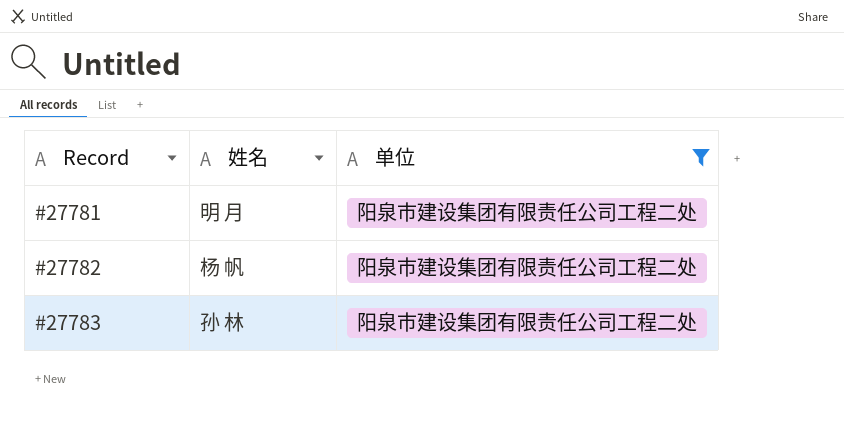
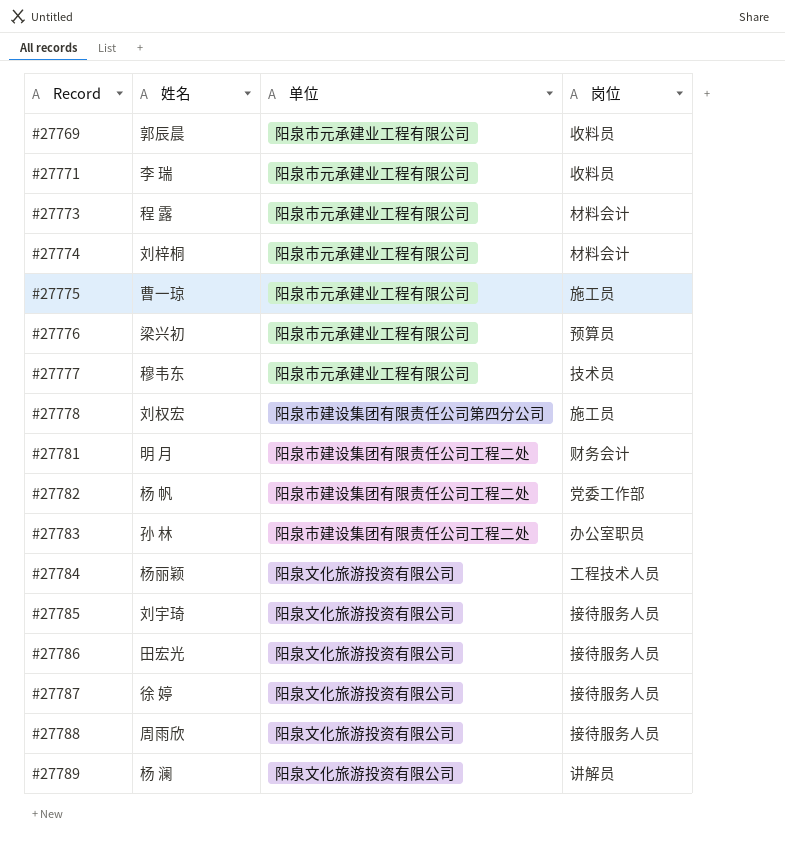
filter: 单位 = 阳泉市建设集团有限责任公司工程二处 -> none
column 岗位 | position: none -> 4

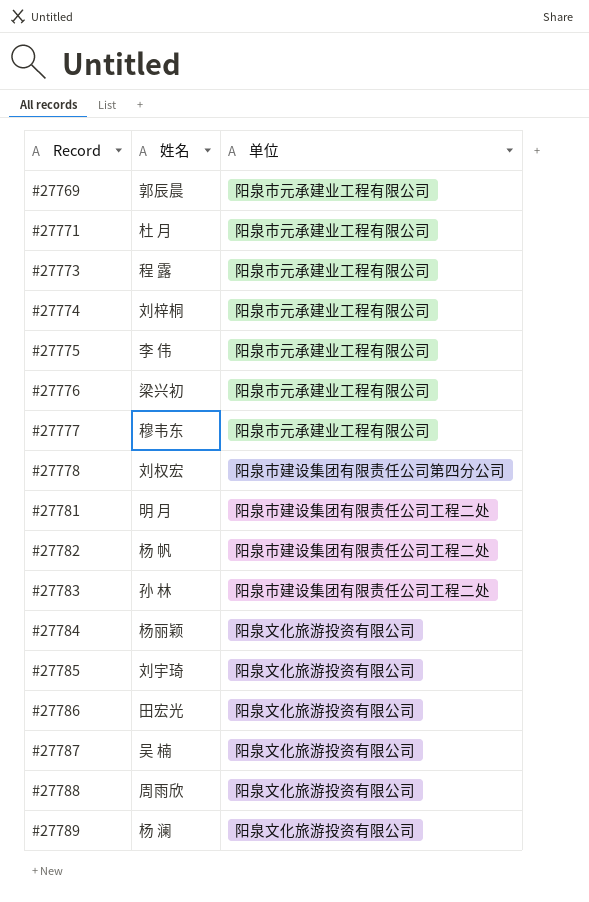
column 岗位 | position: 4 -> none
#27771 | 姓名: 李 瑞 -> 杜 月
#27775 | 姓名: 曹一琼 -> 李 伟
#27787 | 姓名: 徐 婷 -> 吴 楠

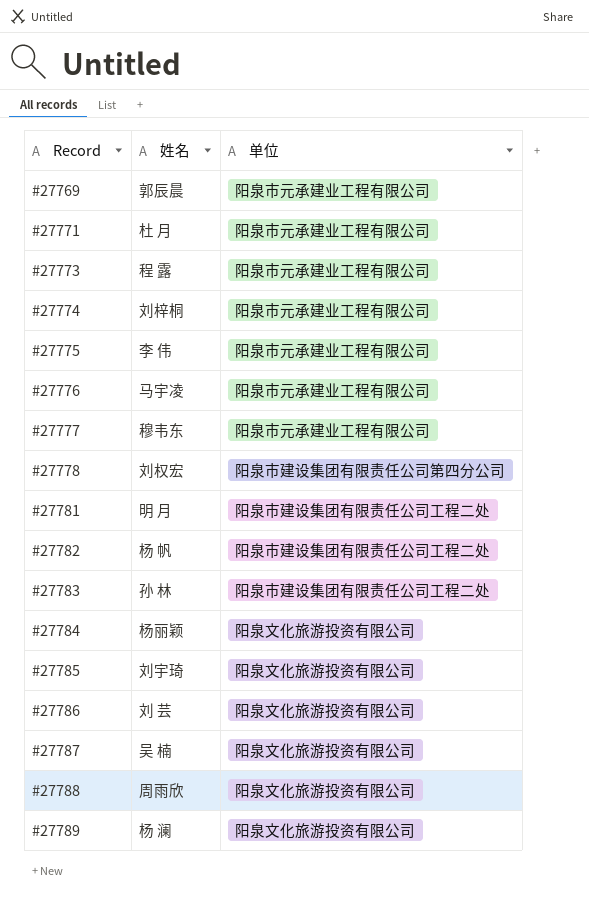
#27776 | 姓名: 梁兴初 -> 马宇凌
#27786 | 姓名: 田宏光 -> 刘 芸

